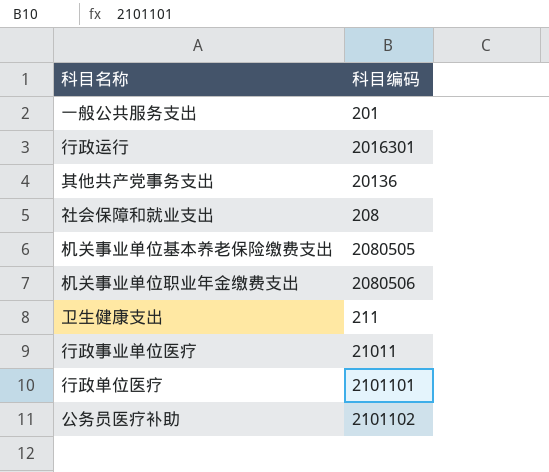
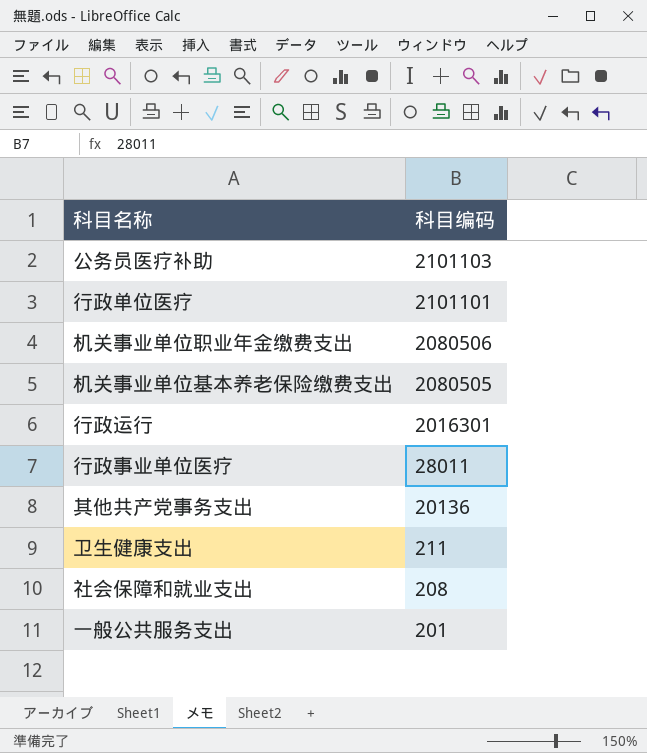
row order: none -> 科目编码 descending
公务员医疗补助 | 科目编码: 2101102 -> 2101103
行政事业单位医疗 | 科目编码: 21011 -> 28011

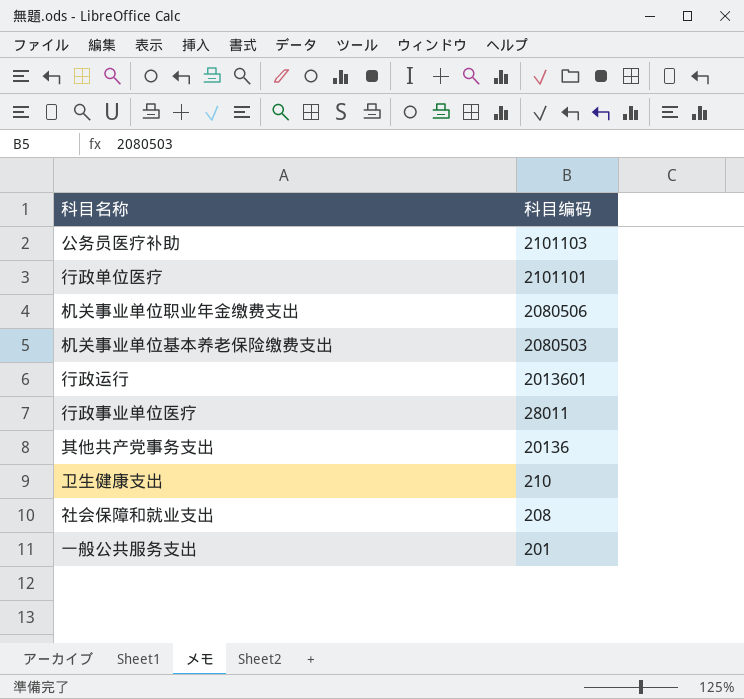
机关事业单位基本养老保险缴费支出 | 科目编码: 2080505 -> 2080503
行政运行 | 科目编码: 2016301 -> 2013601
卫生健康支出 | 科目编码: 211 -> 210

